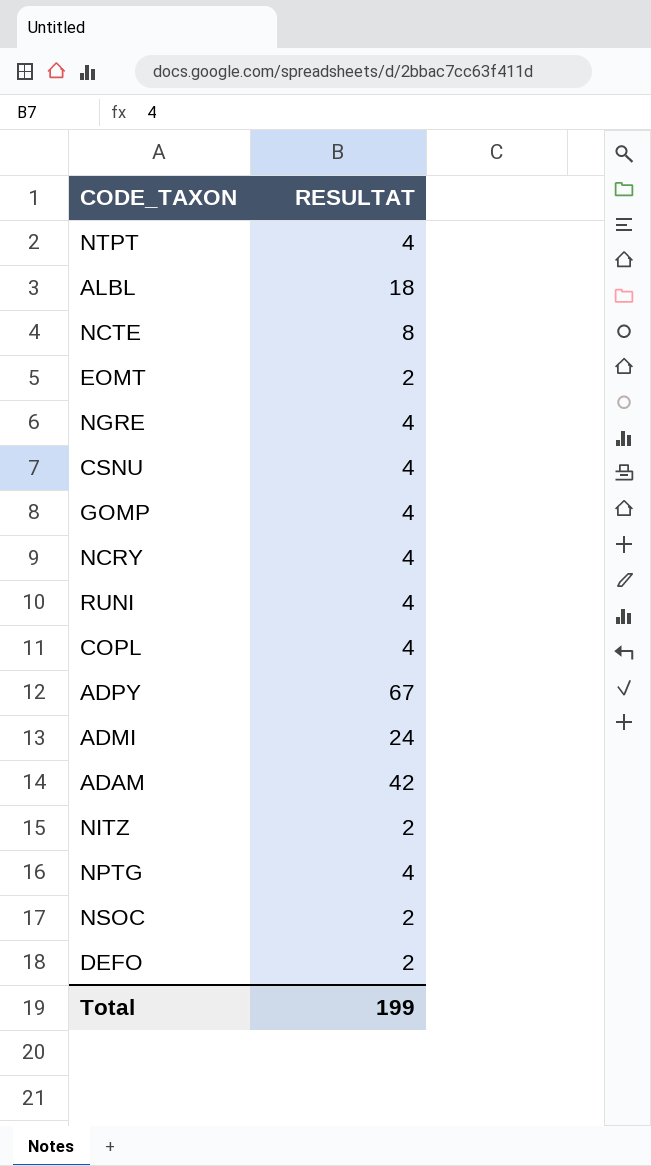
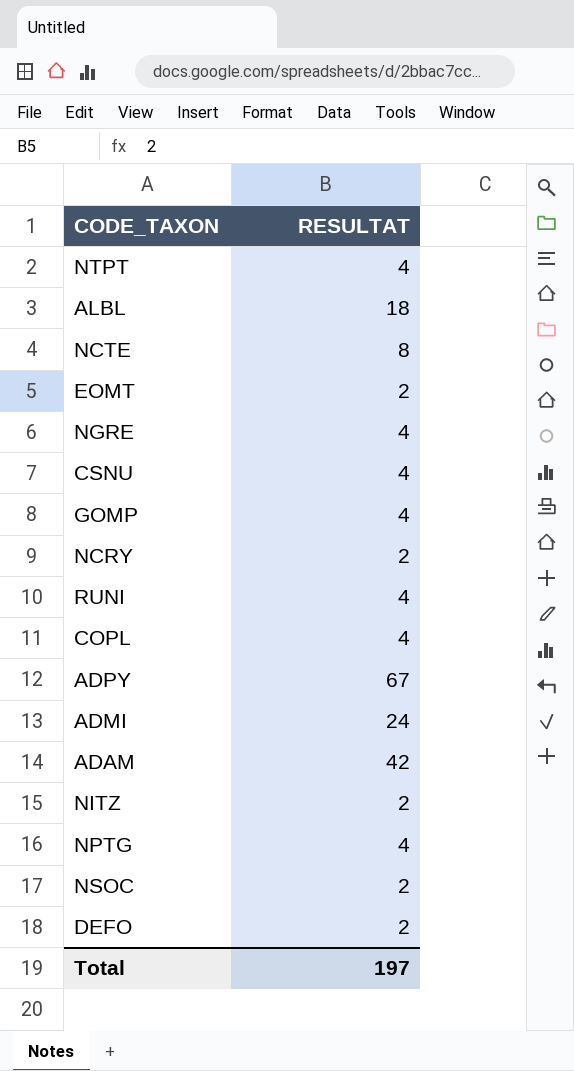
NCRY | RESULTAT: 4 -> 2
Total | RESULTAT: 199 -> 197

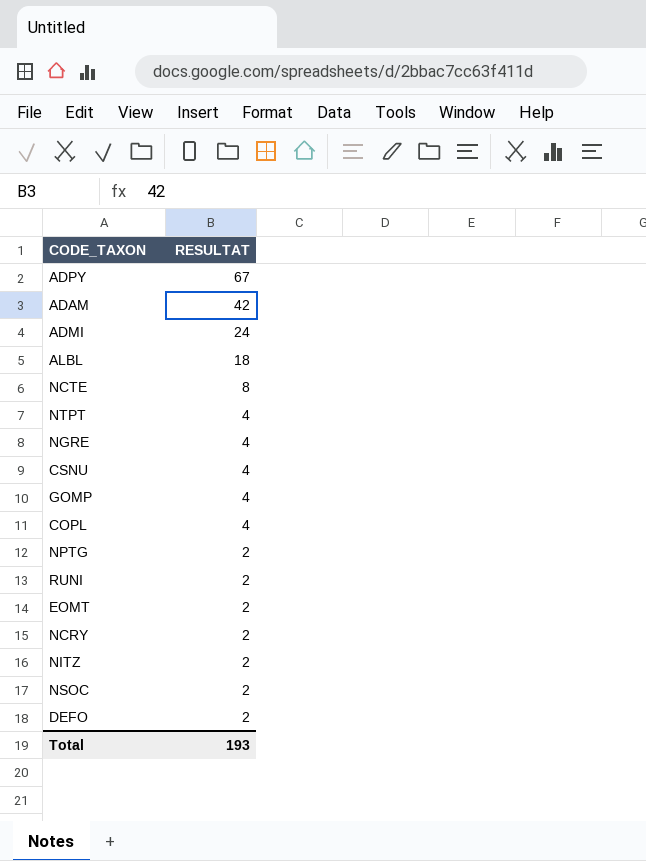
row order: none -> RESULTAT descending
NPTG | RESULTAT: 4 -> 2
RUNI | RESULTAT: 4 -> 2
Total | RESULTAT: 197 -> 193

